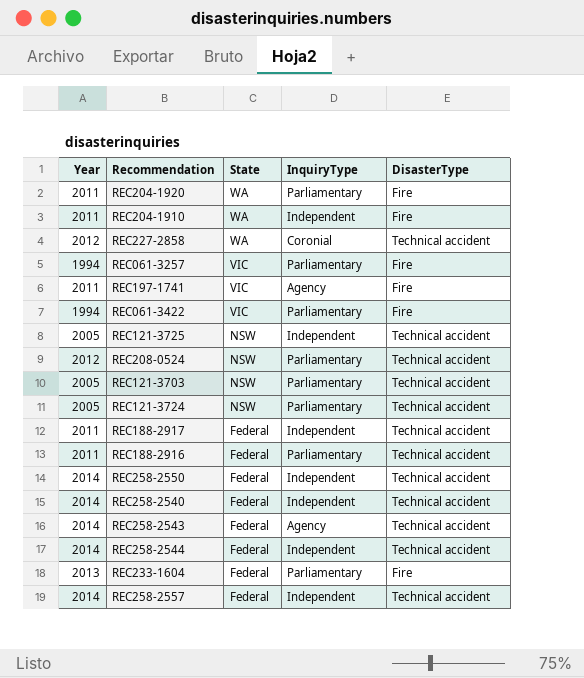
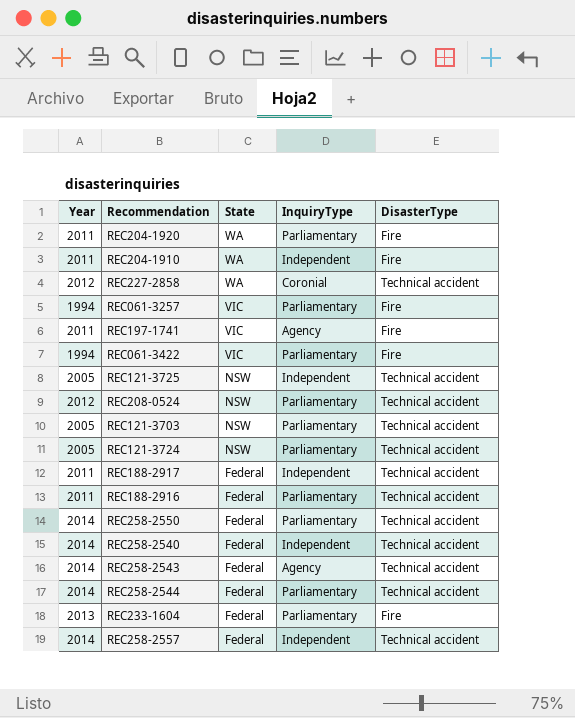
REC258-2550 | InquiryType: Independent -> Parliamentary
REC258-2544 | InquiryType: Independent -> Parliamentary

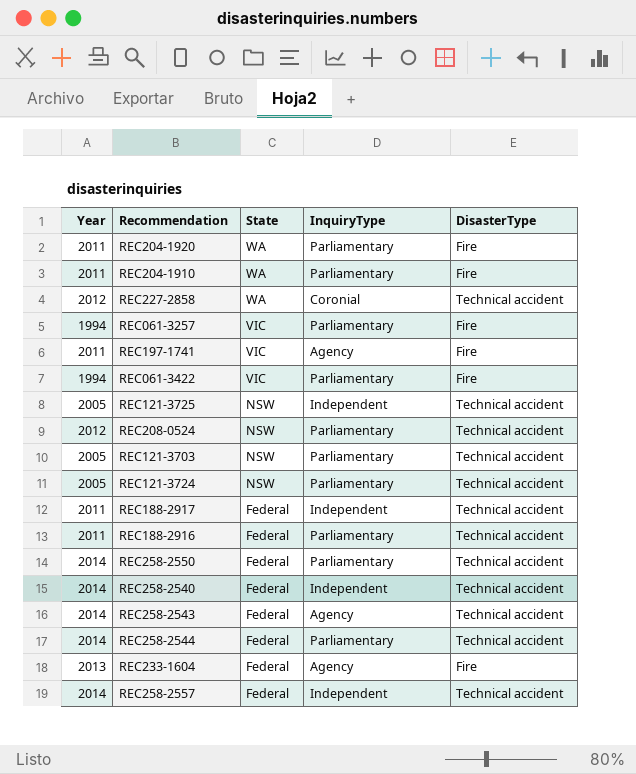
REC204-1910 | InquiryType: Independent -> Parliamentary
REC233-1604 | InquiryType: Parliamentary -> Agency

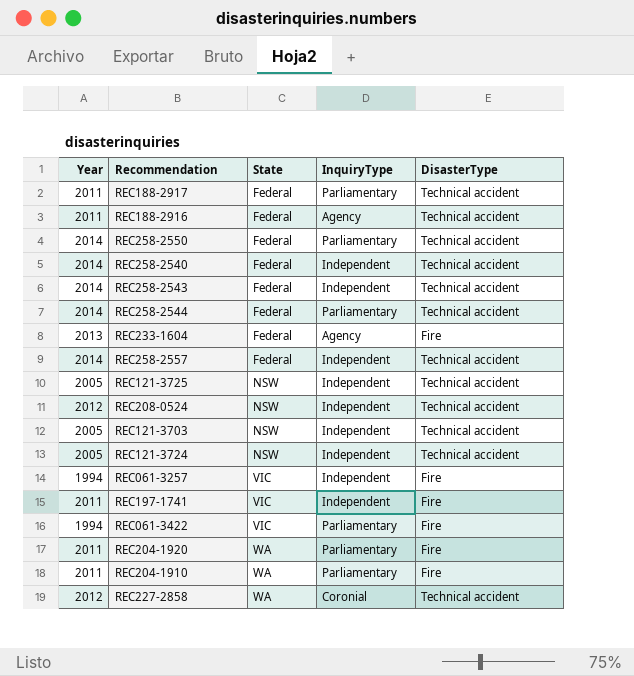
row order: State descending -> State ascending
REC188-2917 | InquiryType: Independent -> Parliamentary
REC188-2916 | InquiryType: Parliamentary -> Agency
REC258-2543 | InquiryType: Agency -> Independent
REC208-0524 | InquiryType: Parliamentary -> Independent
REC121-3703 | InquiryType: Parliamentary -> Independent
REC121-3724 | InquiryType: Parliamentary -> Independent
REC061-3257 | InquiryType: Parliamentary -> Independent
REC197-1741 | InquiryType: Agency -> Independent

